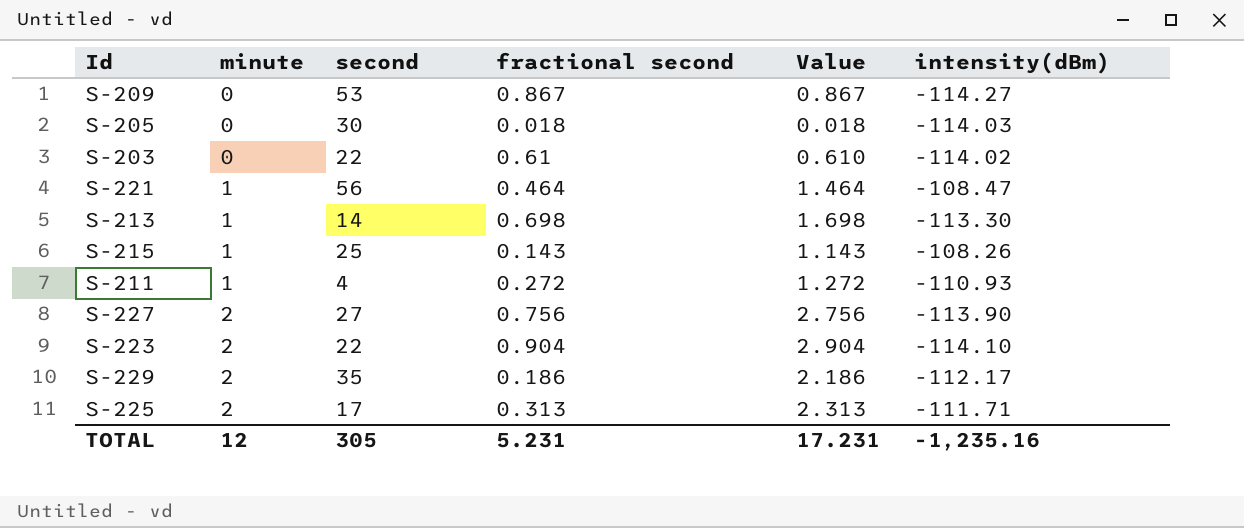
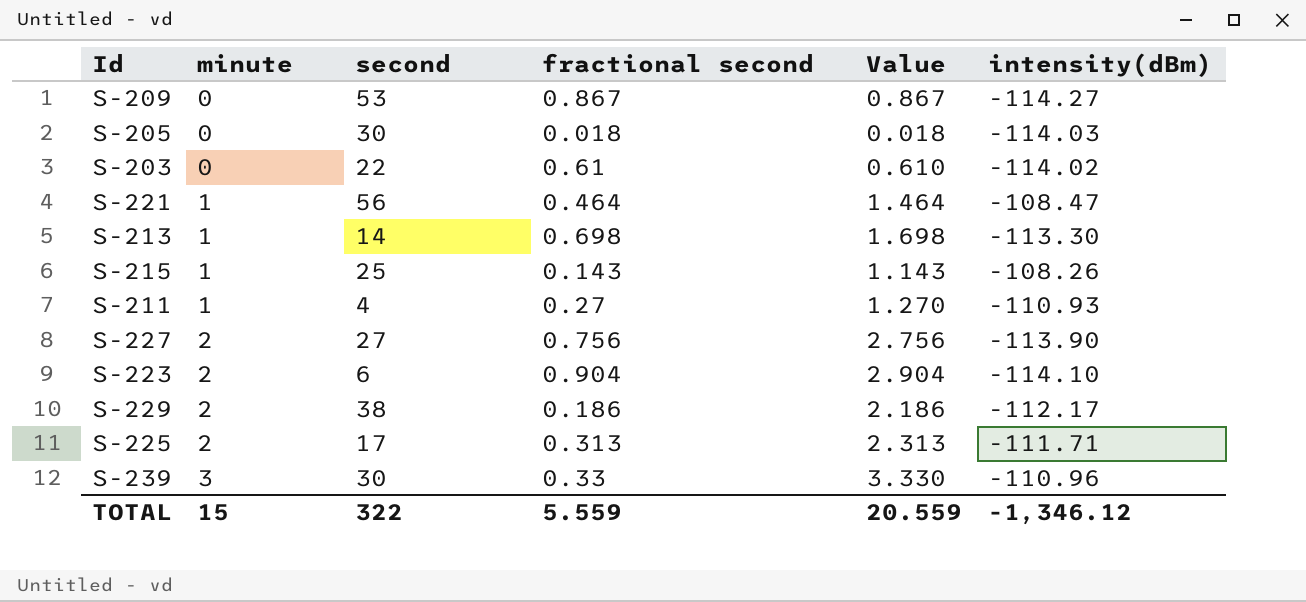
S-211 | fractional second: 0.272 -> 0.27
S-211 | Value: 1.272 -> 1.270
S-223 | second: 22 -> 6
S-229 | second: 35 -> 38
row S-239: none -> 3 | 30 | 0.33 | 3.330 | -110.96
TOTAL | minute: 12 -> 15
TOTAL | second: 305 -> 322
TOTAL | fractional second: 5.231 -> 5.559
TOTAL | Value: 17.231 -> 20.559
TOTAL | intensity(dBm): -1,235.16 -> -1,346.12

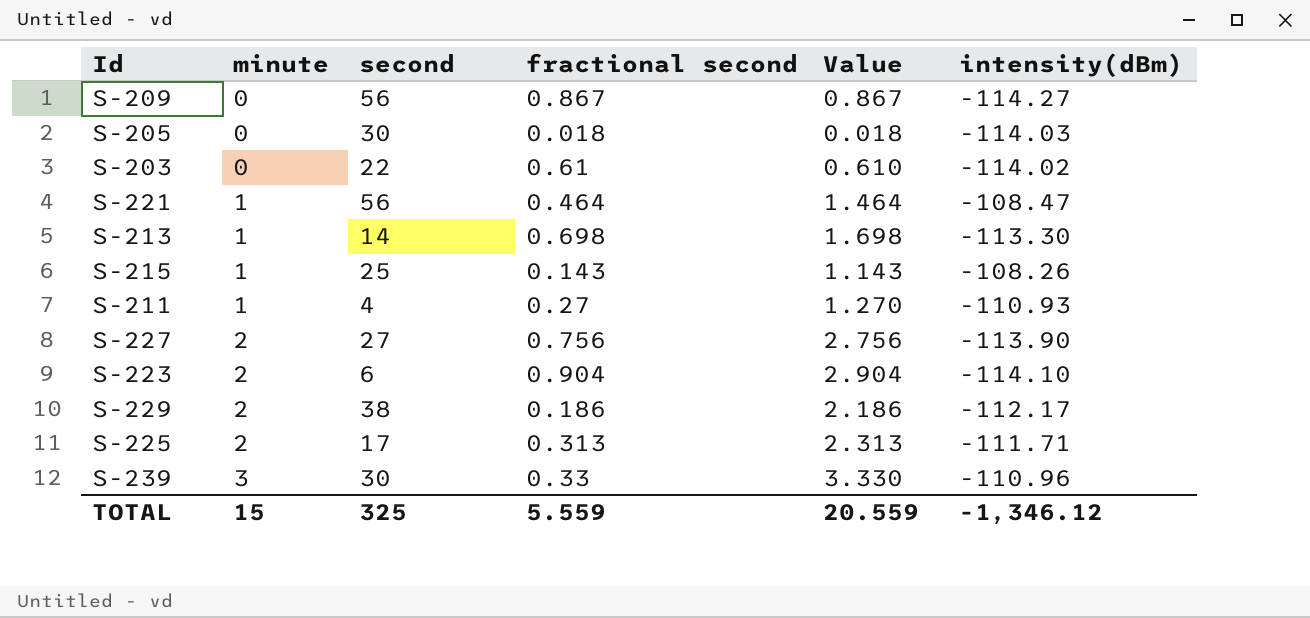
S-209 | second: 53 -> 56
TOTAL | second: 322 -> 325

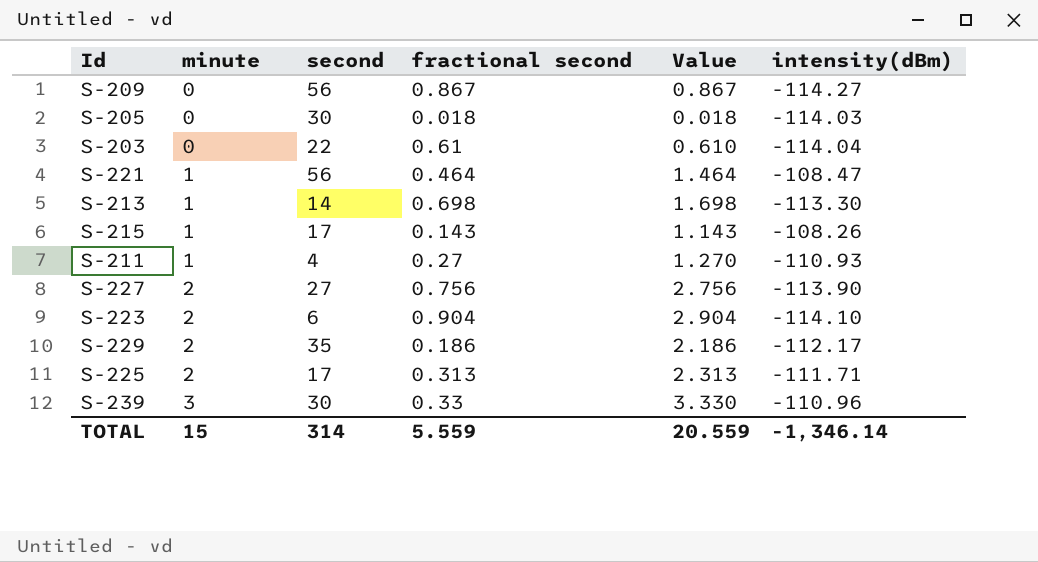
S-203 | intensity(dBm): -114.02 -> -114.04
S-215 | second: 25 -> 17
S-229 | second: 38 -> 35
TOTAL | second: 325 -> 314
TOTAL | intensity(dBm): -1,346.12 -> -1,346.14

